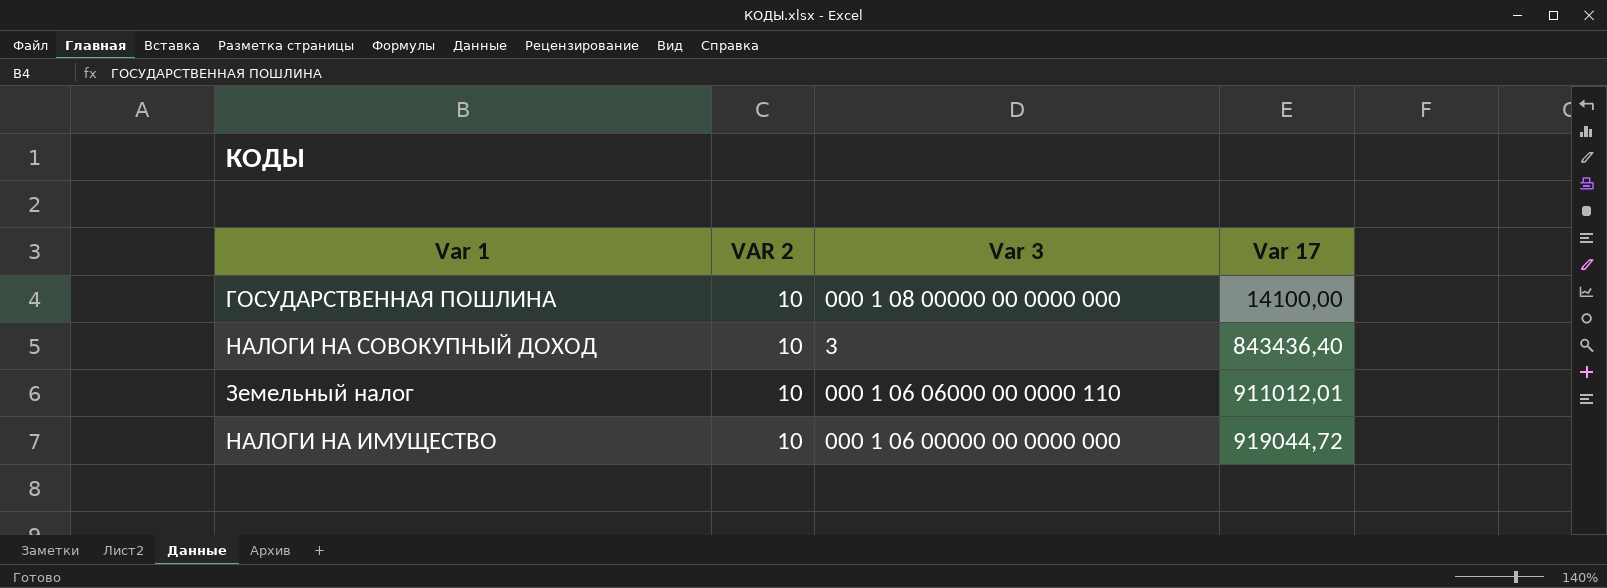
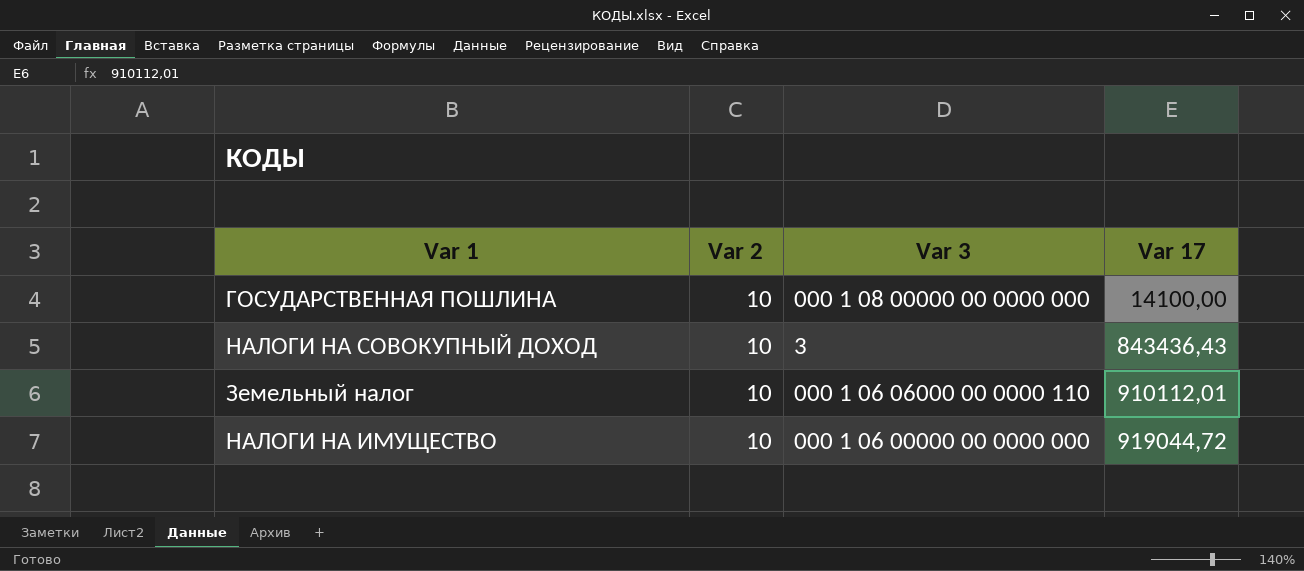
column name: VAR 2 -> Var 2
НАЛОГИ НА СОВОКУПНЫЙ ДОХОД | Var 17: 843436,40 -> 843436,43
Земельный налог | Var 17: 911012,01 -> 910112,01

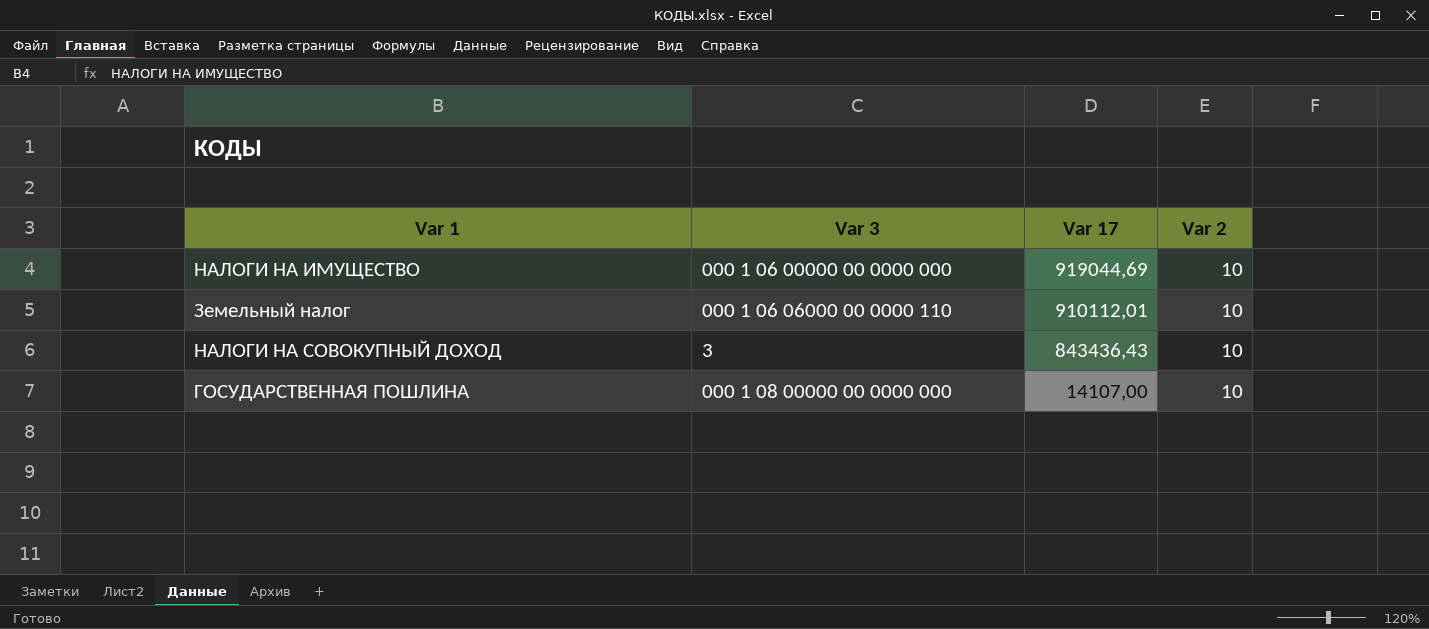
row order: Var 17 ascending -> Var 17 descending
column Var 2 | position: 2 -> 4
НАЛОГИ НА ИМУЩЕСТВО | Var 17: 919044,72 -> 919044,69
ГОСУДАРСТВЕННАЯ ПОШЛИНА | Var 17: 14100,00 -> 14107,00

